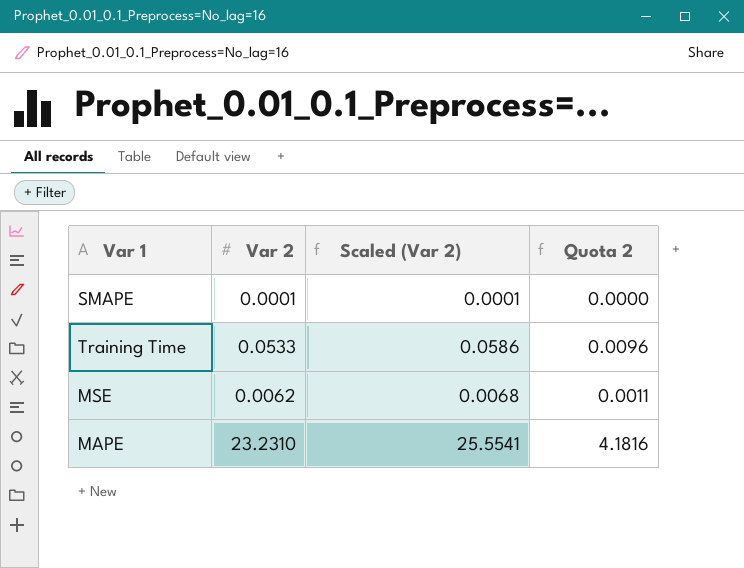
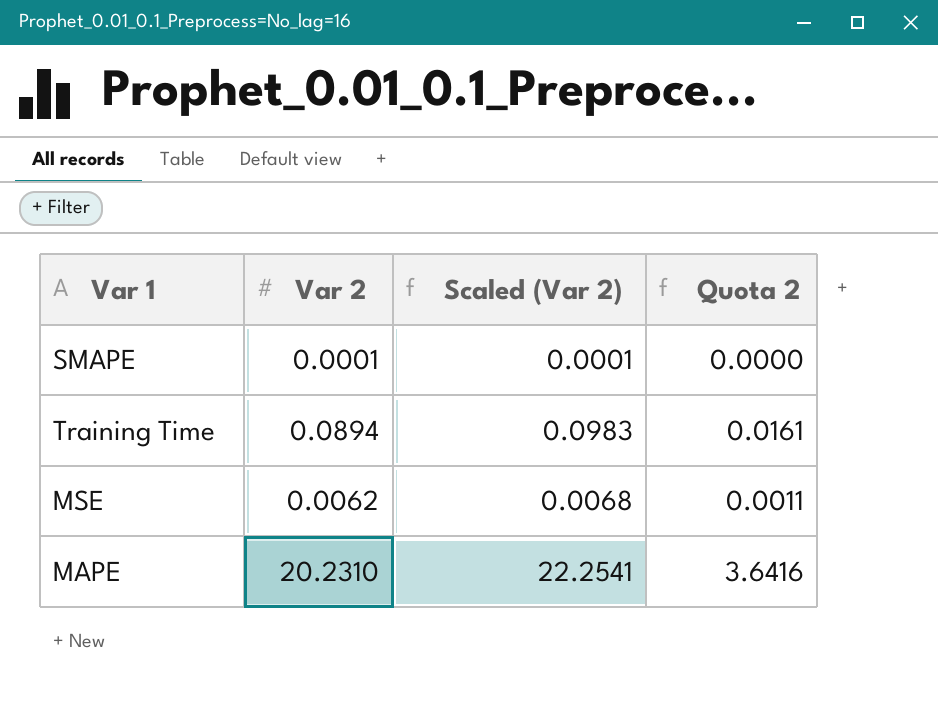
Training Time | Var 2: 0.0533 -> 0.0894
Training Time | Scaled (Var 2): 0.0586 -> 0.0983
Training Time | Quota 2: 0.0096 -> 0.0161
MAPE | Var 2: 23.2310 -> 20.2310
MAPE | Scaled (Var 2): 25.5541 -> 22.2541
MAPE | Quota 2: 4.1816 -> 3.6416

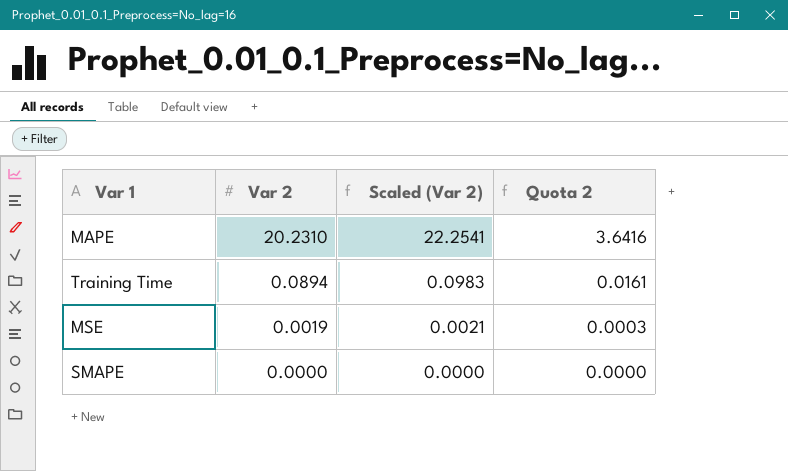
row order: none -> Var 2 descending
MSE | Var 2: 0.0062 -> 0.0019
MSE | Scaled (Var 2): 0.0068 -> 0.0021
MSE | Quota 2: 0.0011 -> 0.0003
SMAPE | Var 2: 0.0001 -> 0.0000
SMAPE | Scaled (Var 2): 0.0001 -> 0.0000

